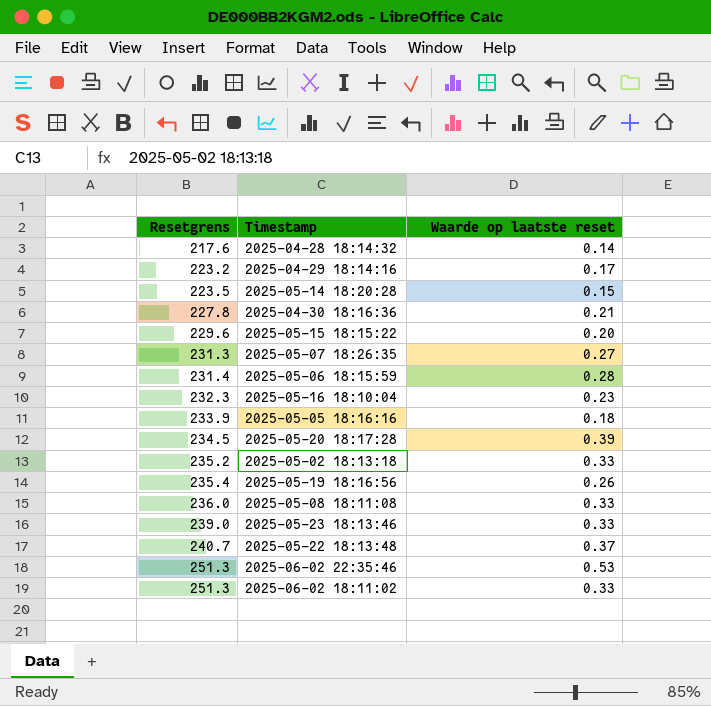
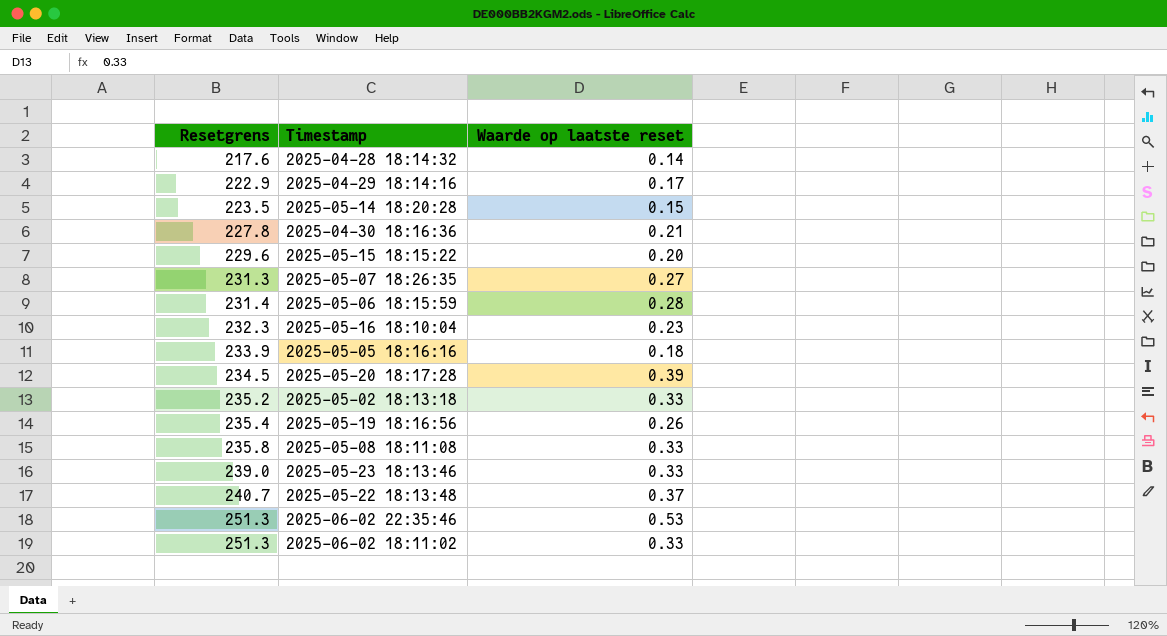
2025-04-29 18:14:16 | Resetgrens: 223.2 -> 222.9
2025-05-08 18:11:08 | Resetgrens: 236.0 -> 235.8

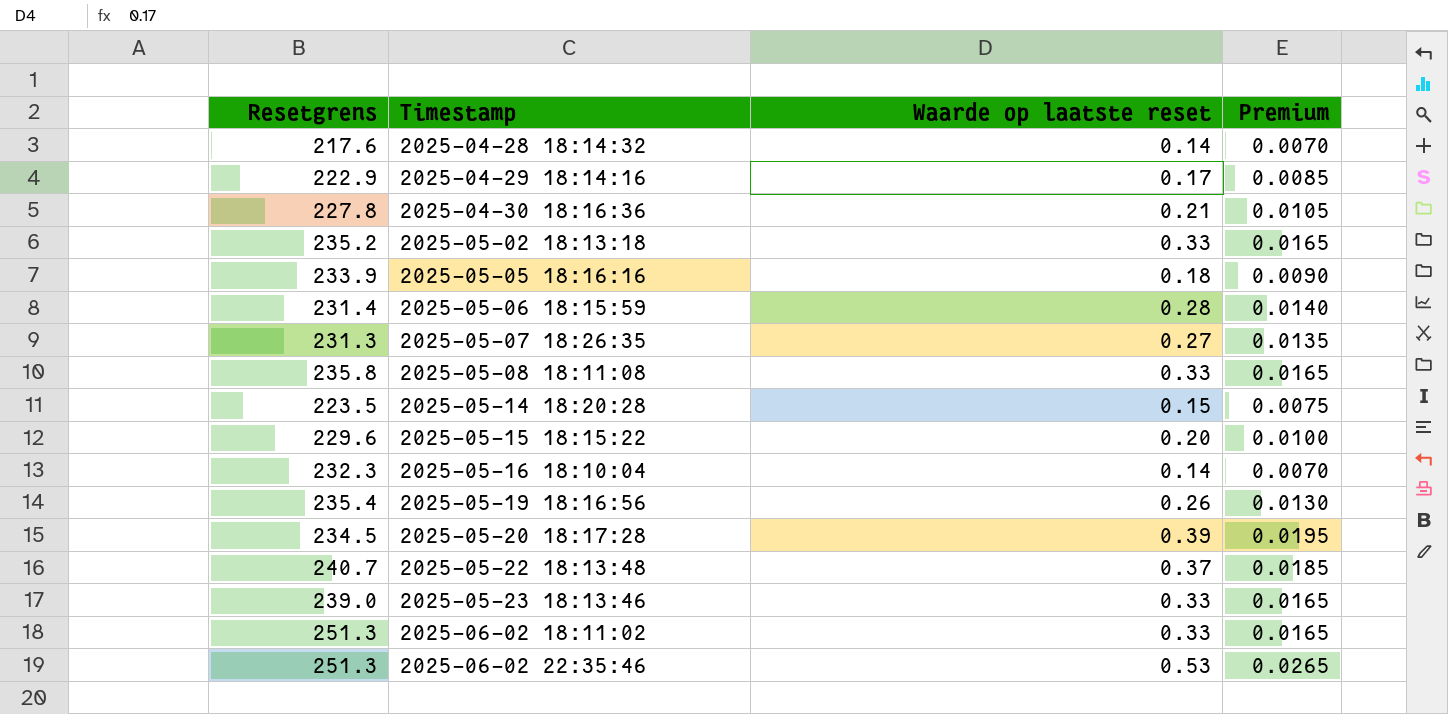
row order: Resetgrens ascending -> Timestamp ascending
column Premium | formula: none -> [Waarde op laatste reset] * 0.05
2025-05-16 18:10:04 | Waarde op laatste reset: 0.23 -> 0.14

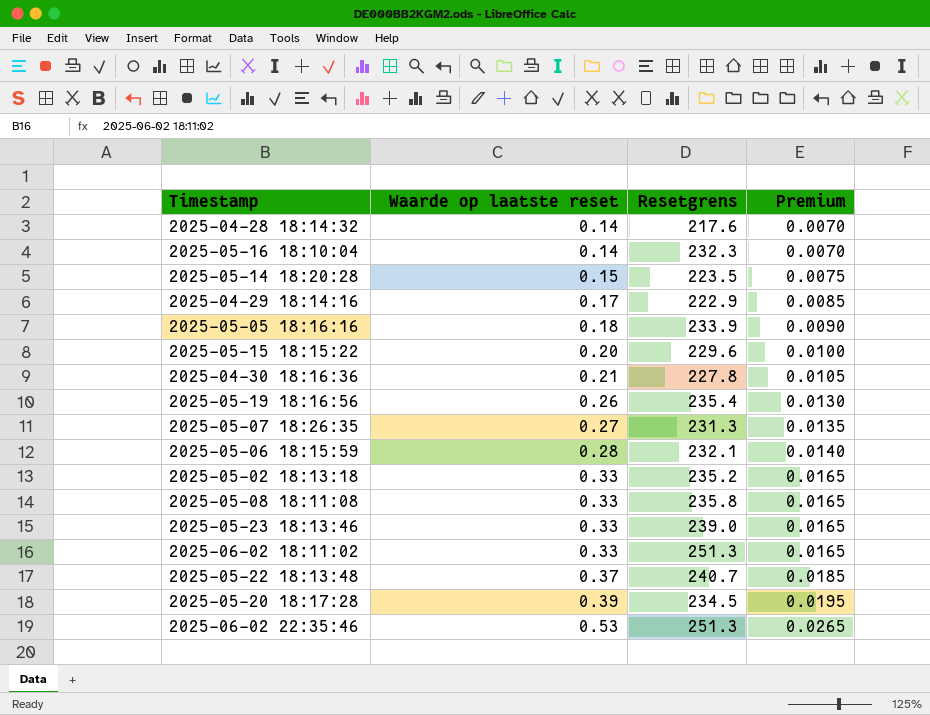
row order: Timestamp ascending -> Waarde op laatste reset ascending
column Resetgrens | position: 1 -> 3
2025-05-06 18:15:59 | Resetgrens: 231.4 -> 232.1

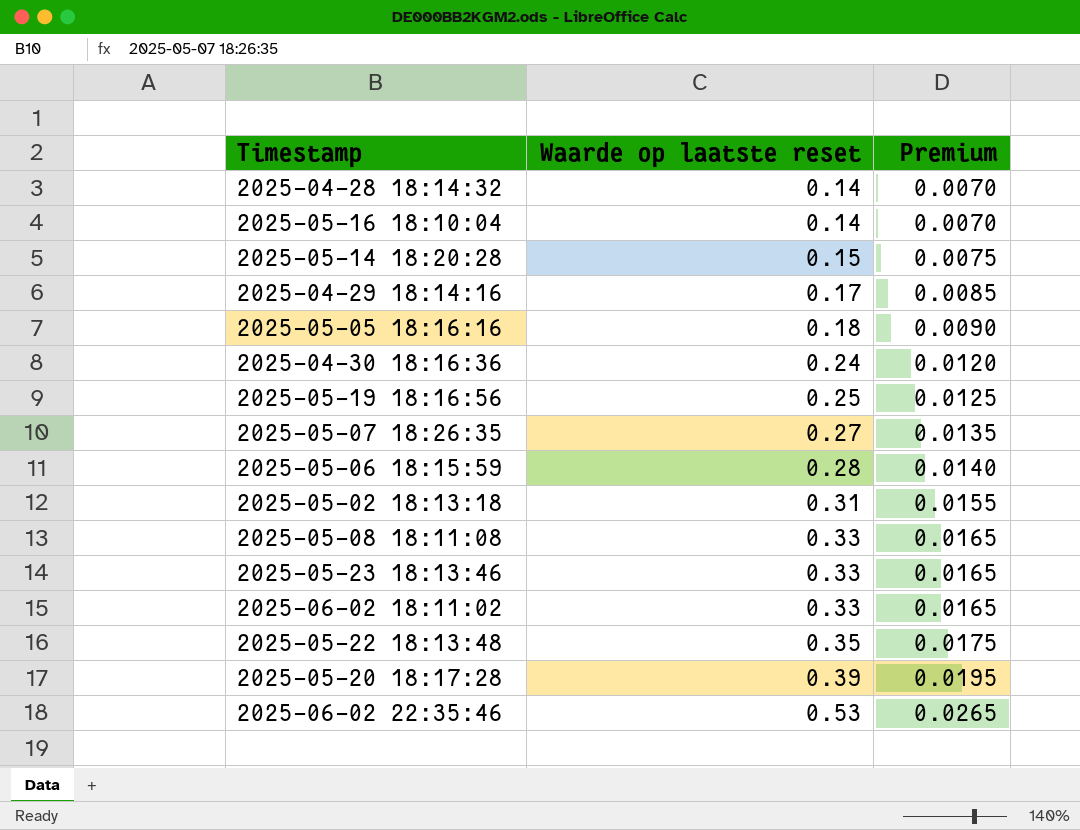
column Resetgrens | position: 3 -> none
row 2025-05-15 18:15:22: 0.20 | 229.6 | 0.0100 -> none
2025-04-30 18:16:36 | Waarde op laatste reset: 0.21 -> 0.24
2025-04-30 18:16:36 | Premium: 0.0105 -> 0.0120
2025-05-19 18:16:56 | Waarde op laatste reset: 0.26 -> 0.25
2025-05-19 18:16:56 | Premium: 0.0130 -> 0.0125
2025-05-02 18:13:18 | Waarde op laatste reset: 0.33 -> 0.31
2025-05-02 18:13:18 | Premium: 0.0165 -> 0.0155
2025-05-22 18:13:48 | Waarde op laatste reset: 0.37 -> 0.35
2025-05-22 18:13:48 | Premium: 0.0185 -> 0.0175

